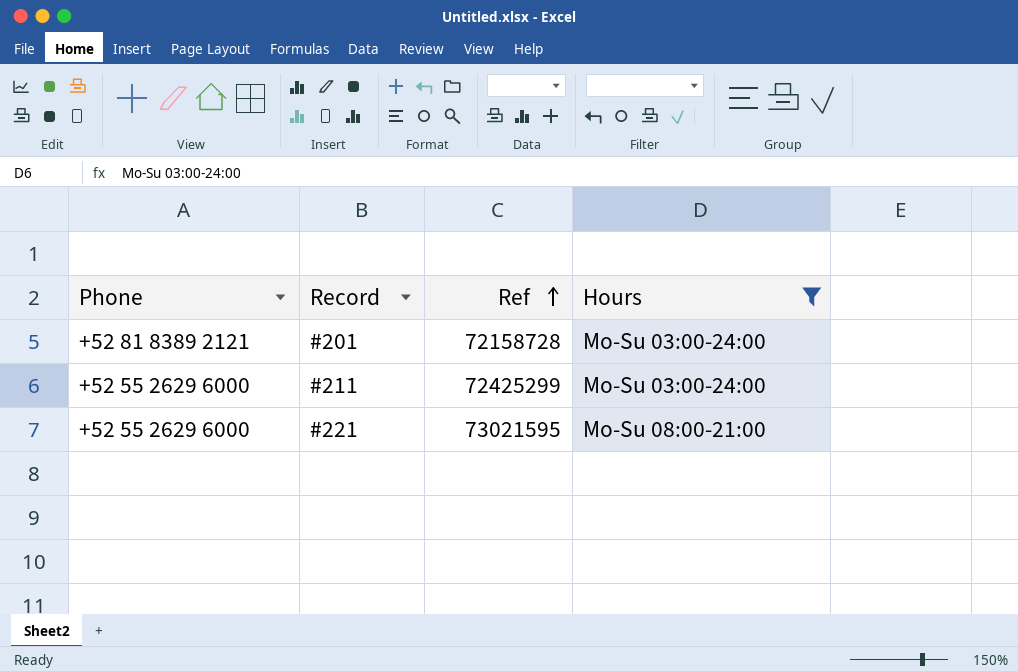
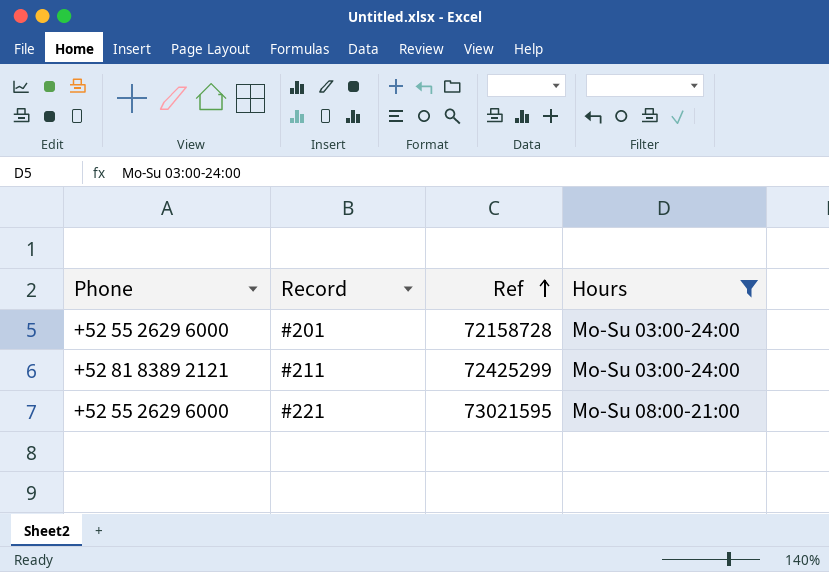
#201 | Phone: +52 81 8389 2121 -> +52 55 2629 6000
#211 | Phone: +52 55 2629 6000 -> +52 81 8389 2121

